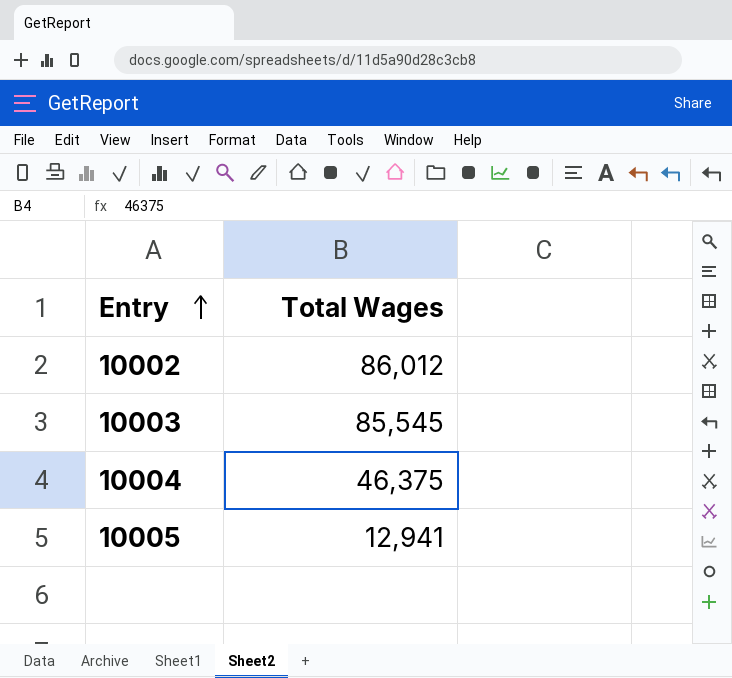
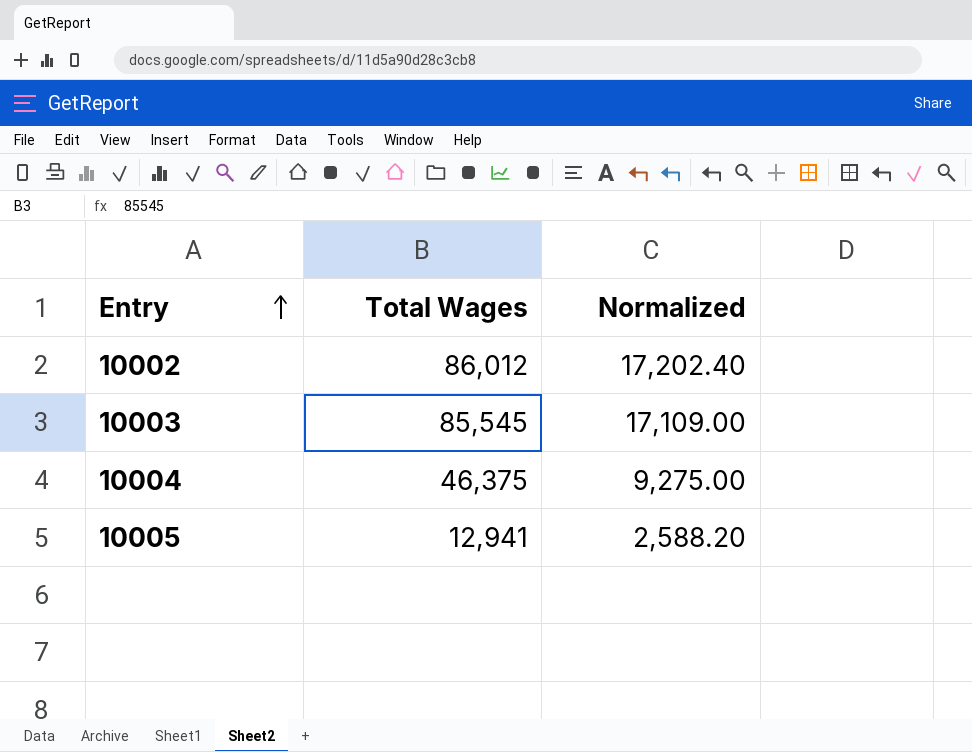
column Normalized | formula: none -> [Total Wages] * 0.2

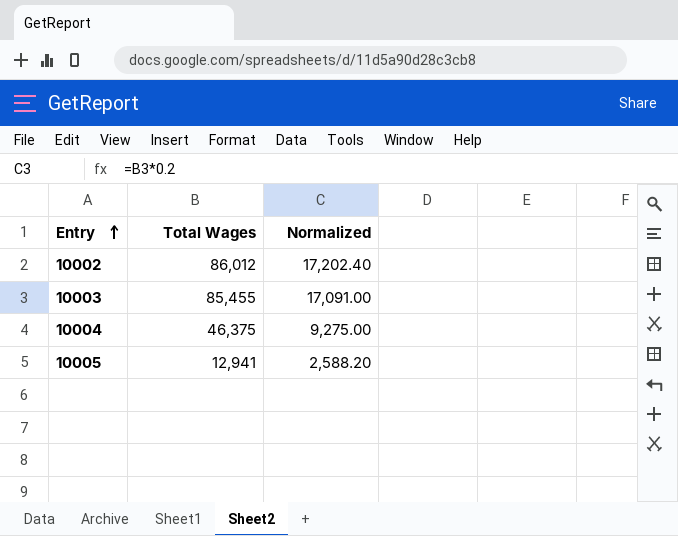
10003 | Total Wages: 85,545 -> 85,455
10003 | Normalized: 17,109.00 -> 17,091.00

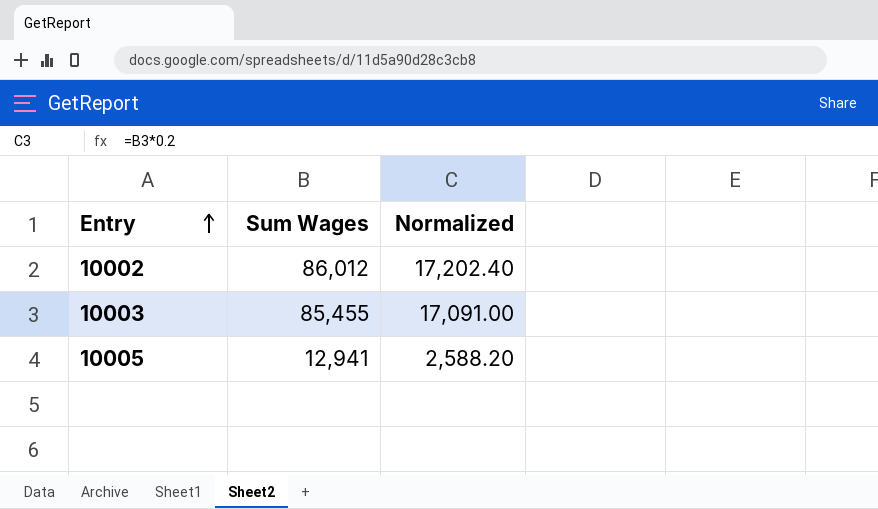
column name: Total Wages -> Sum Wages
row 10004: 46,375 | 9,275.00 -> none

